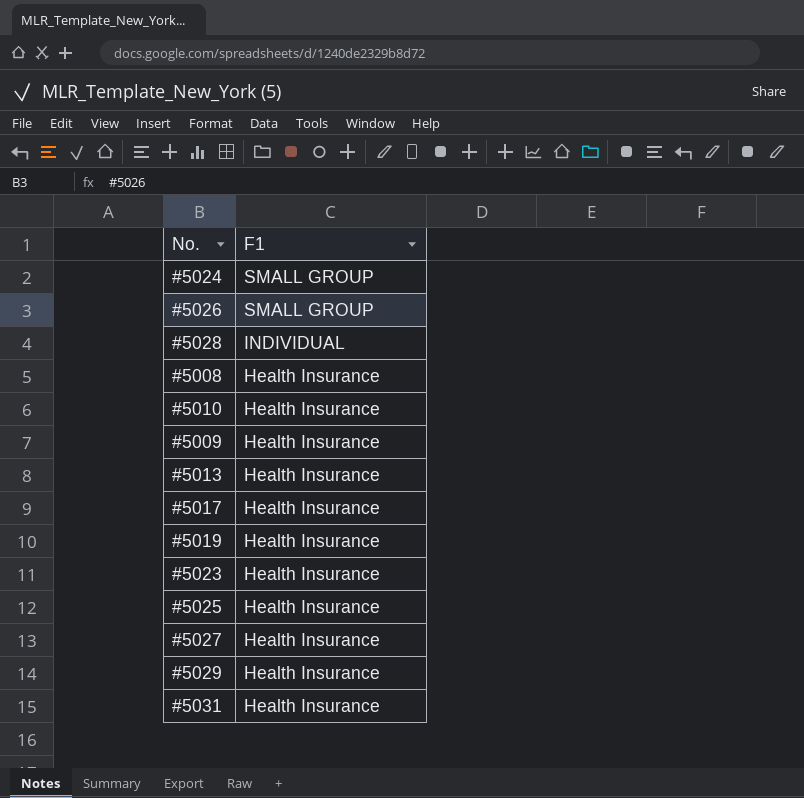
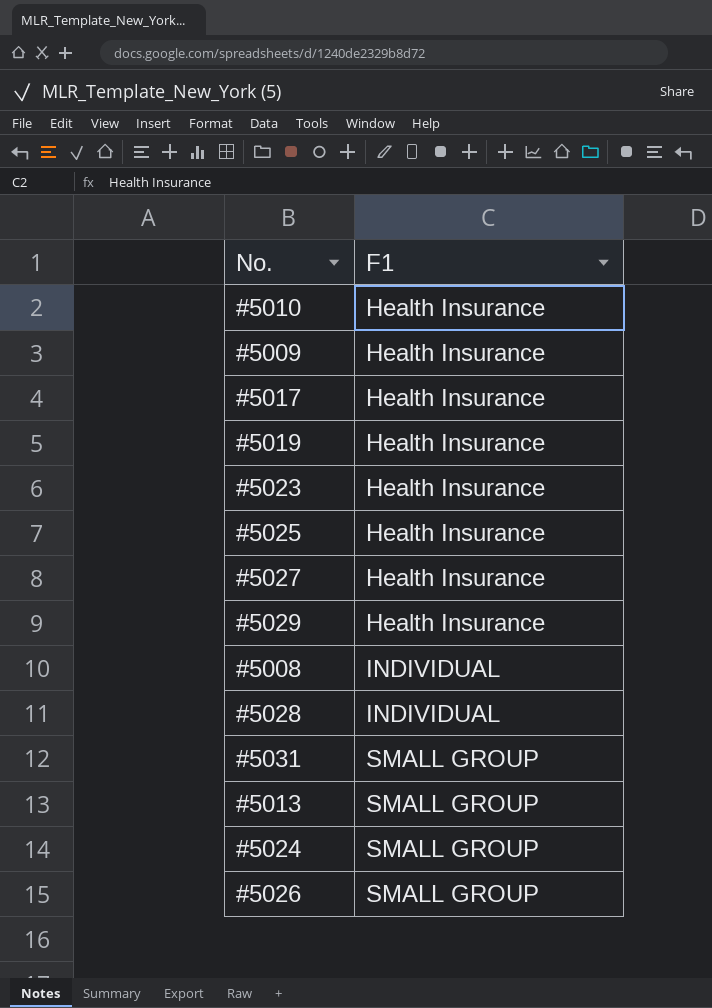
row order: F1 descending -> F1 ascending
#5008 | F1: Health Insurance -> INDIVIDUAL
#5031 | F1: Health Insurance -> SMALL GROUP
#5013 | F1: Health Insurance -> SMALL GROUP

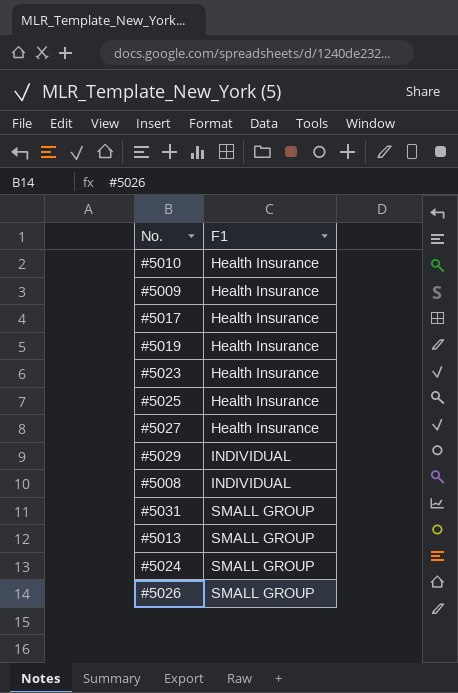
row #5028: INDIVIDUAL -> none
#5029 | F1: Health Insurance -> INDIVIDUAL

